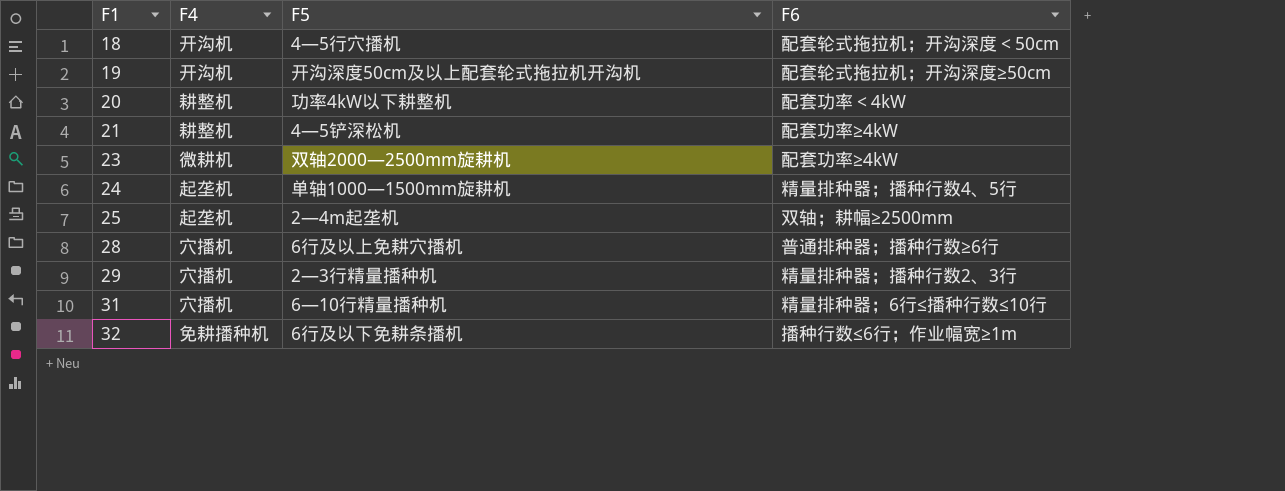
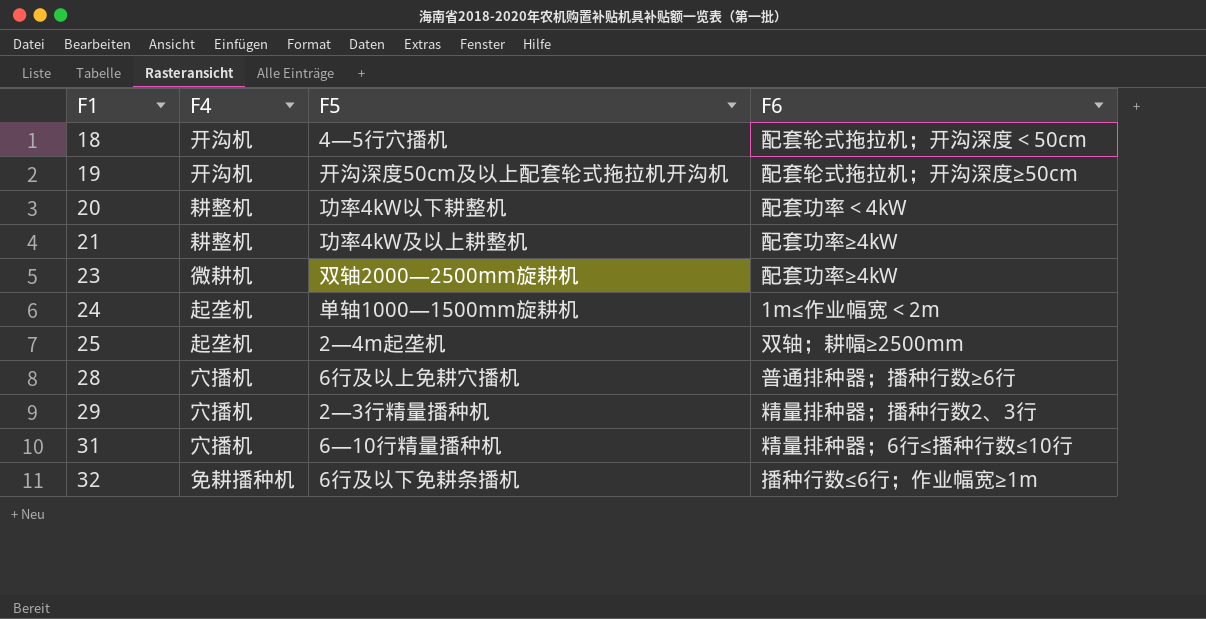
21 | F5: 4—5铲深松机 -> 功率4kW及以上耕整机
24 | F6: 精量排种器；播种行数4、5行 -> 1m≤作业幅宽＜2m

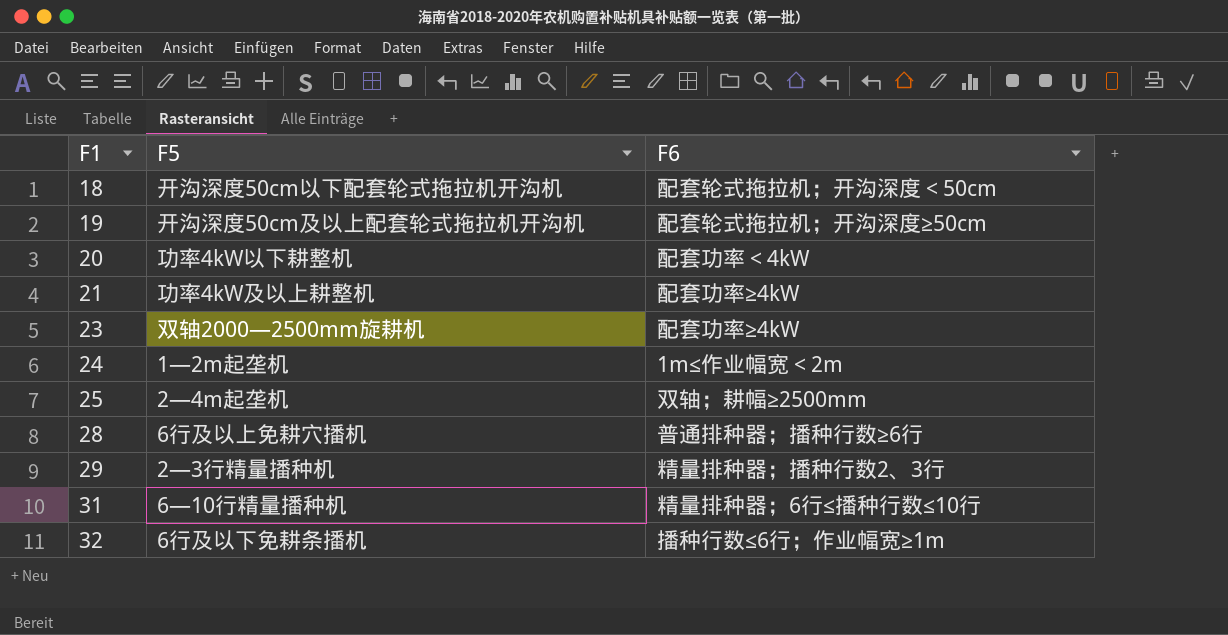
column F4 | position: 2 -> none
18 | F5: 4—5行穴播机 -> 开沟深度50cm以下配套轮式拖拉机开沟机
24 | F5: 单轴1000—1500mm旋耕机 -> 1—2m起垄机

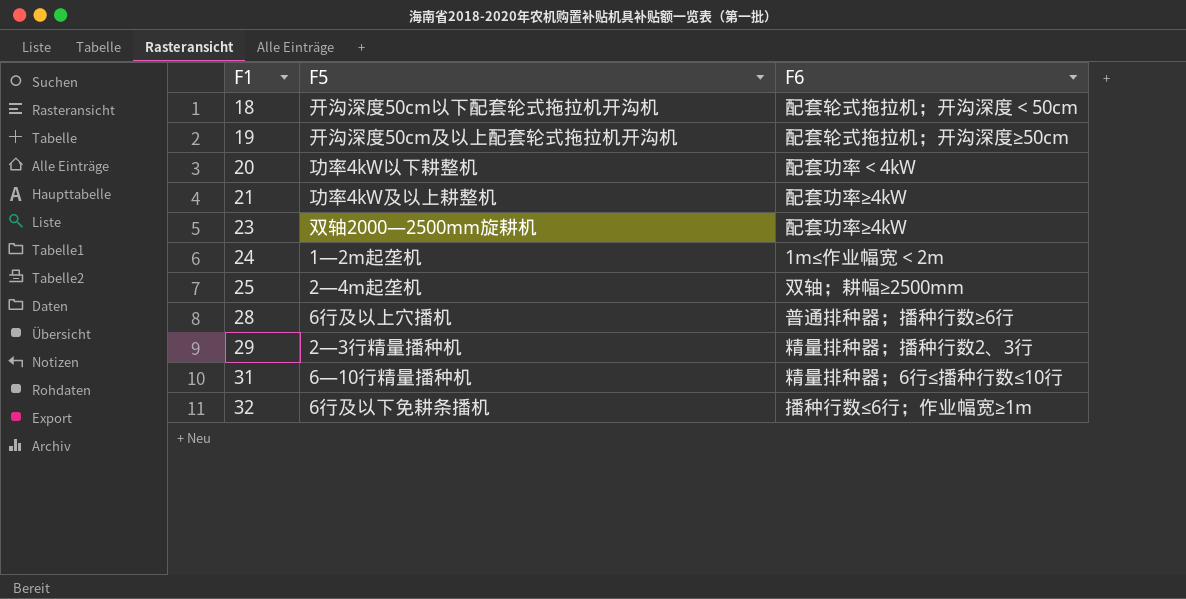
28 | F5: 6行及以上免耕穴播机 -> 6行及以上穴播机

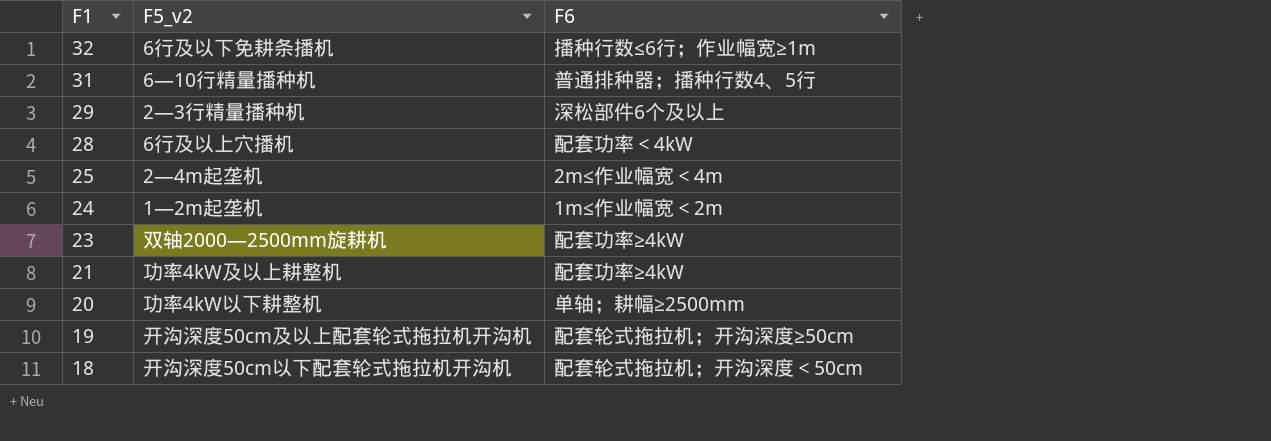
row order: F1 ascending -> F1 descending
column name: F5 -> F5_v2
31 | F6: 精量排种器；6行≤播种行数≤10行 -> 普通排种器；播种行数4、5行
29 | F6: 精量排种器；播种行数2、3行 -> 深松部件6个及以上
28 | F6: 普通排种器；播种行数≥6行 -> 配套功率＜4kW
25 | F6: 双轴；耕幅≥2500mm -> 2m≤作业幅宽＜4m
20 | F6: 配套功率＜4kW -> 单轴；耕幅≥2500mm

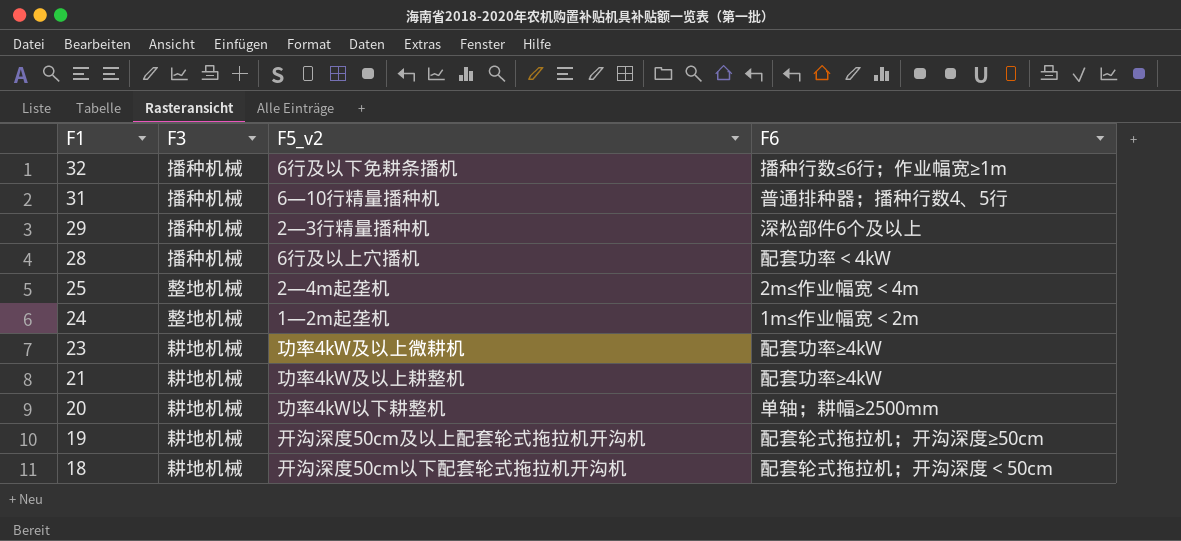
column F3 | position: none -> 2
23 | F5_v2: 双轴2000—2500mm旋耕机 -> 功率4kW及以上微耕机

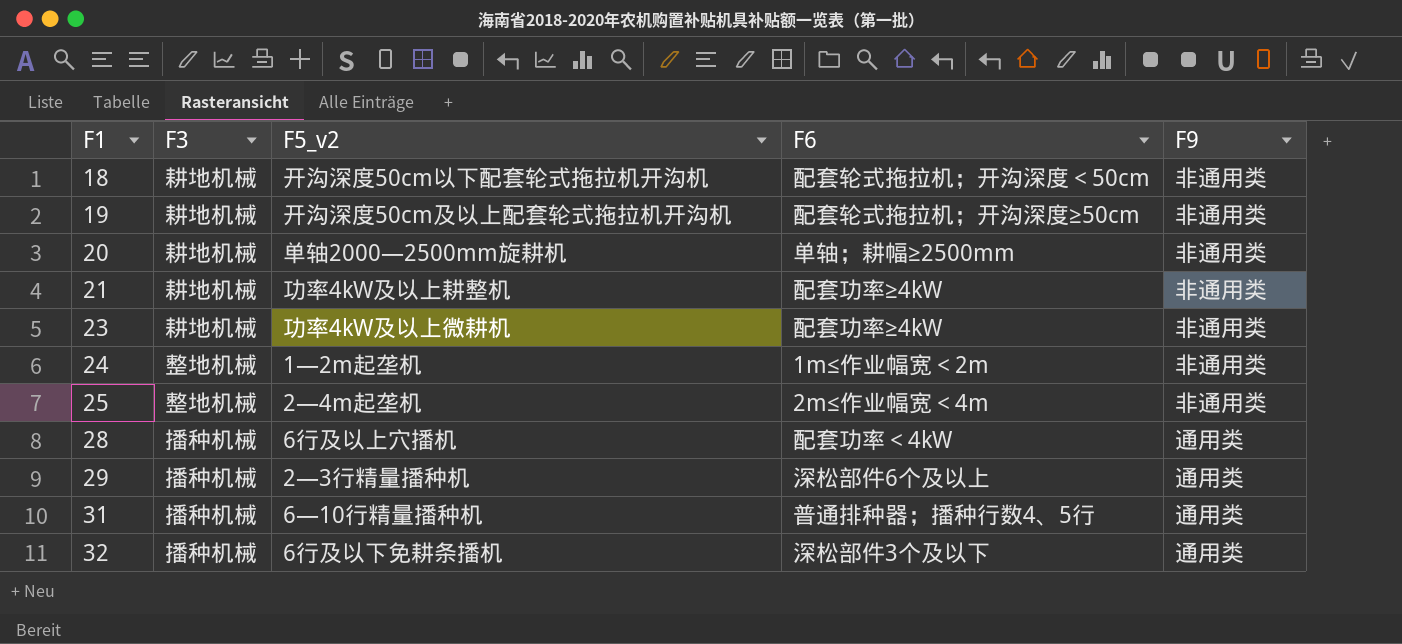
row order: F1 descending -> F1 ascending
column F9 | position: none -> 5
20 | F5_v2: 功率4kW以下耕整机 -> 单轴2000—2500mm旋耕机
32 | F6: 播种行数≤6行；作业幅宽≥1m -> 深松部件3个及以下

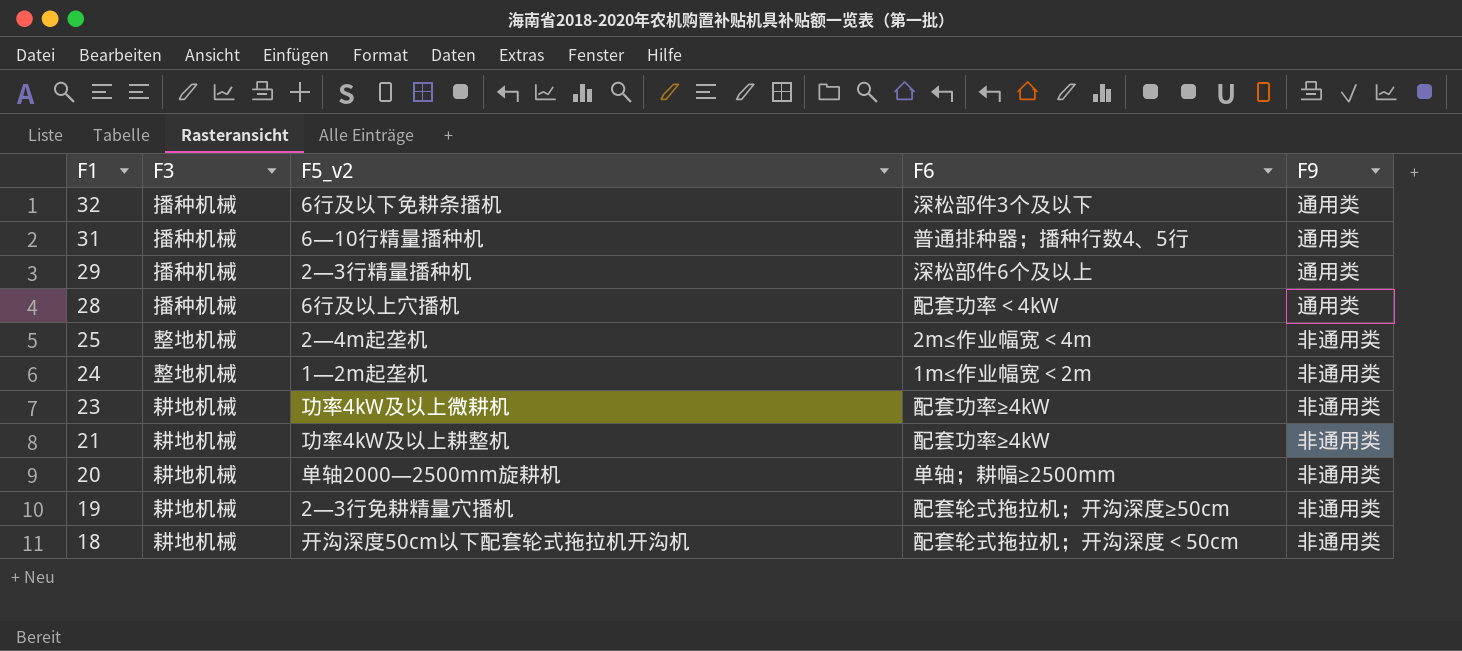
row order: F1 ascending -> F1 descending
19 | F5_v2: 开沟深度50cm及以上配套轮式拖拉机开沟机 -> 2—3行免耕精量穴播机

